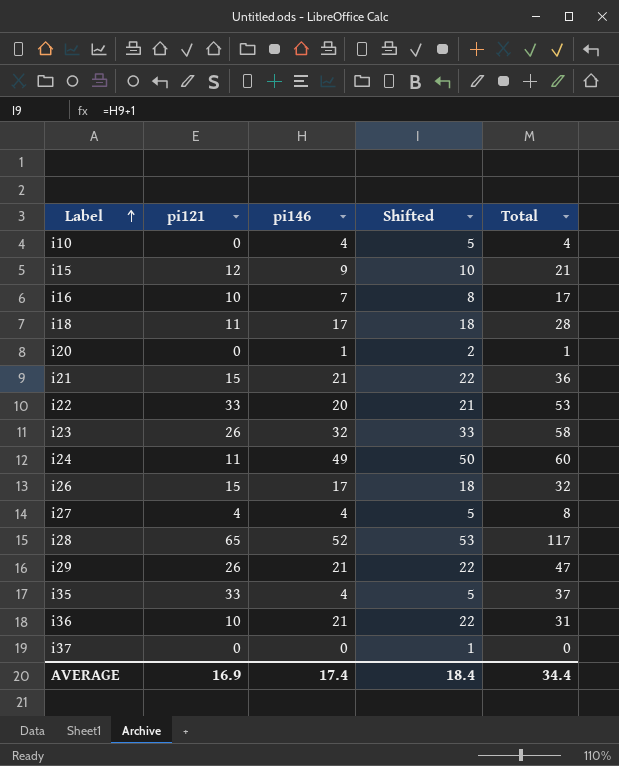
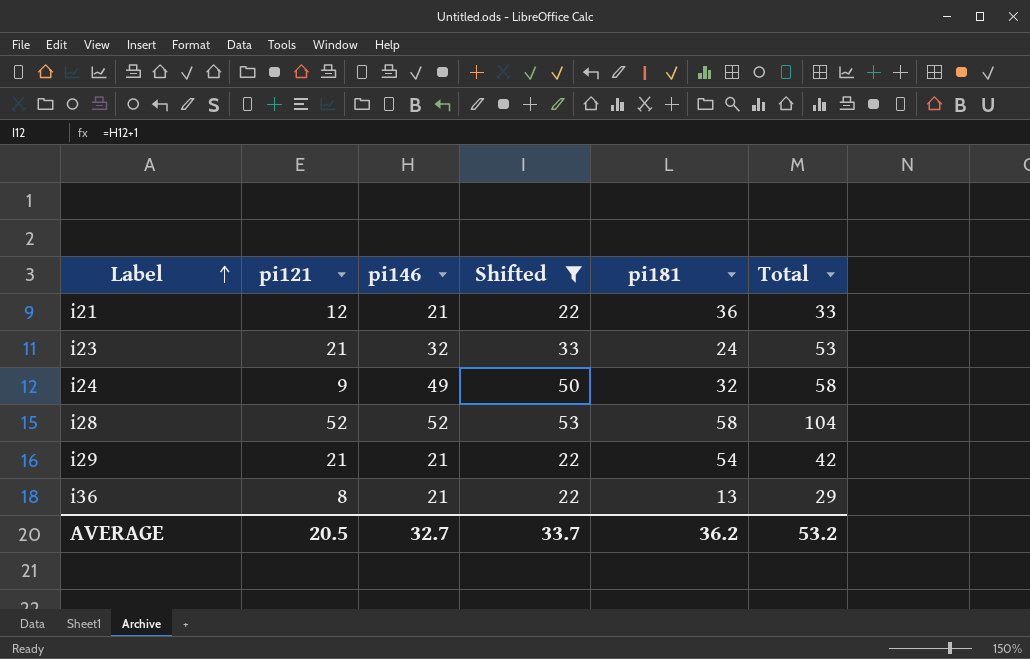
filter: none -> Shifted >= 22
column pi181 | position: none -> 5
i21 | pi121: 15 -> 12
i21 | Total: 36 -> 33
i23 | pi121: 26 -> 21
i23 | Total: 58 -> 53
i24 | pi121: 11 -> 9
i24 | Total: 60 -> 58
i28 | pi121: 65 -> 52
i28 | Total: 117 -> 104
i29 | pi121: 26 -> 21
i29 | Total: 47 -> 42
i36 | pi121: 10 -> 8
i36 | Total: 31 -> 29
AVERAGE | pi121: 16.9 -> 20.5
AVERAGE | pi146: 17.4 -> 32.7
AVERAGE | Shifted: 18.4 -> 33.7
AVERAGE | Total: 34.4 -> 53.2

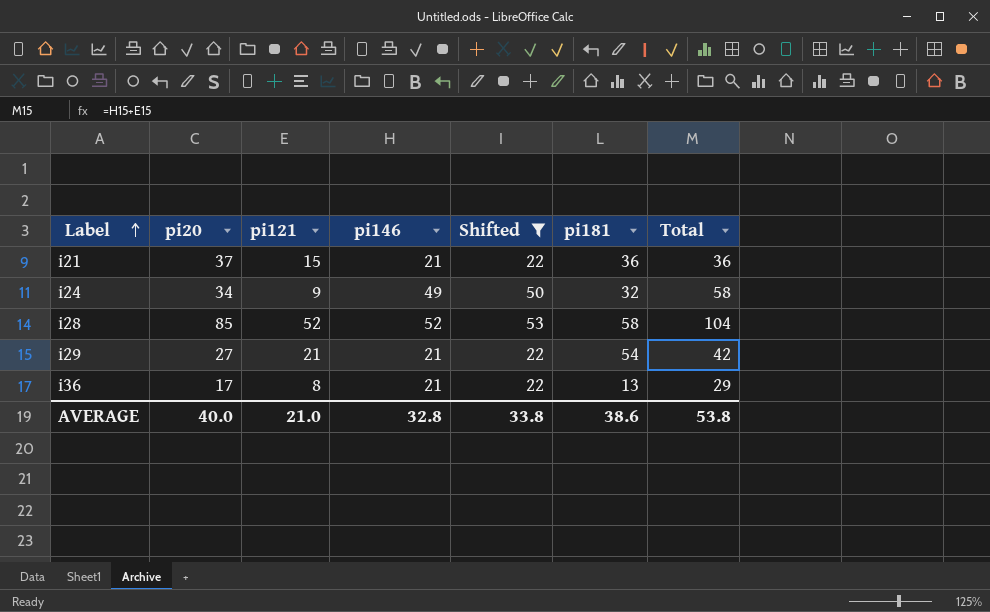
column pi20 | position: none -> 2
row i23: 21 | 32 | 33 | 24 | 53 -> none
i21 | pi121: 12 -> 15
i21 | Total: 33 -> 36
AVERAGE | pi121: 20.5 -> 21.0
AVERAGE | pi146: 32.7 -> 32.8
AVERAGE | Shifted: 33.7 -> 33.8
AVERAGE | pi181: 36.2 -> 38.6
AVERAGE | Total: 53.2 -> 53.8

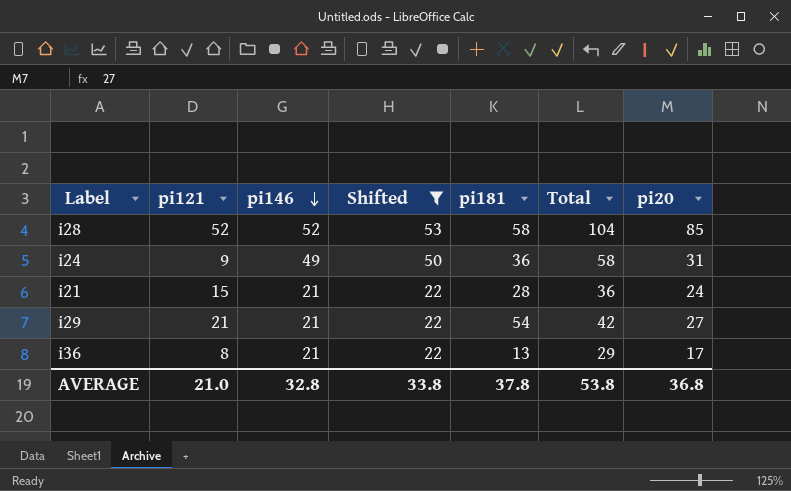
row order: Label ascending -> pi146 descending
column pi20 | position: 2 -> 7
i24 | pi181: 32 -> 36
i24 | pi20: 34 -> 31
i21 | pi181: 36 -> 28
i21 | pi20: 37 -> 24
AVERAGE | pi181: 38.6 -> 37.8
AVERAGE | pi20: 40.0 -> 36.8

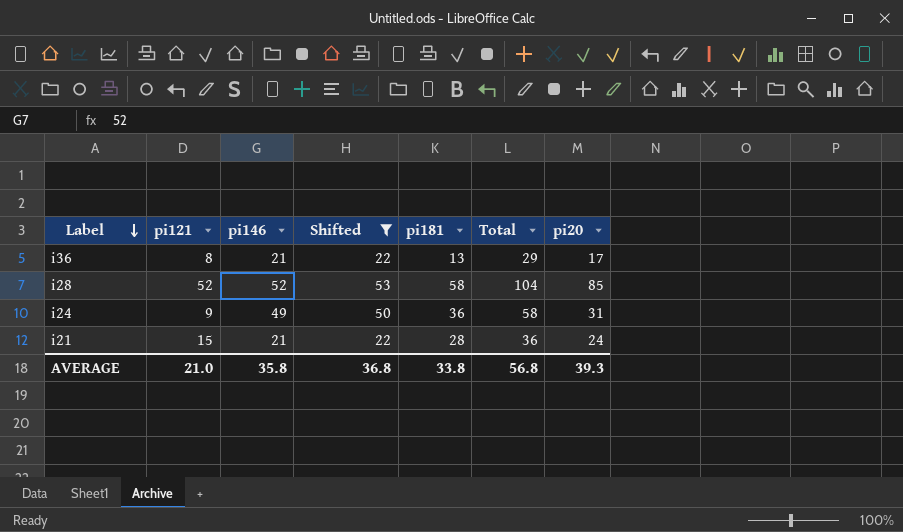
row order: pi146 descending -> Label descending
row i29: 21 | 21 | 22 | 54 | 42 | 27 -> none
AVERAGE | pi146: 32.8 -> 35.8
AVERAGE | Shifted: 33.8 -> 36.8
AVERAGE | pi181: 37.8 -> 33.8
AVERAGE | Total: 53.8 -> 56.8
AVERAGE | pi20: 36.8 -> 39.3

